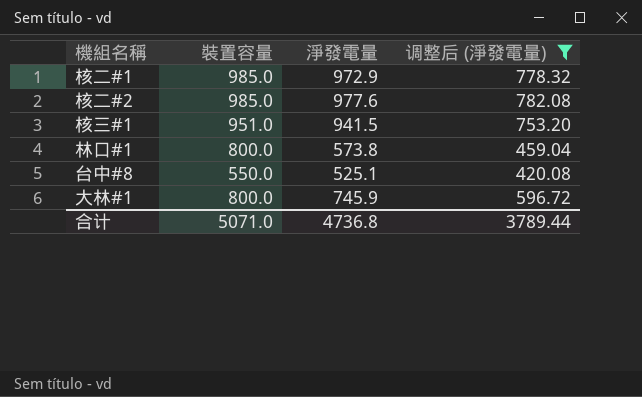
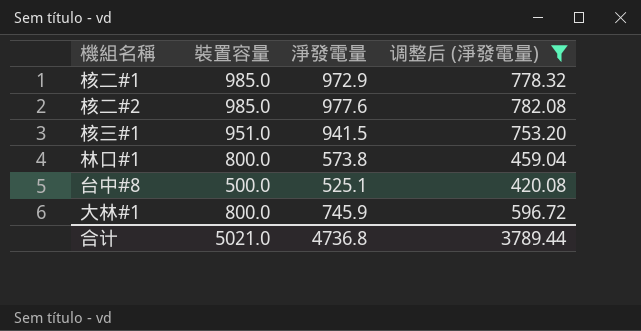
台中#8 | 裝置容量: 550.0 -> 500.0
合计 | 裝置容量: 5071.0 -> 5021.0

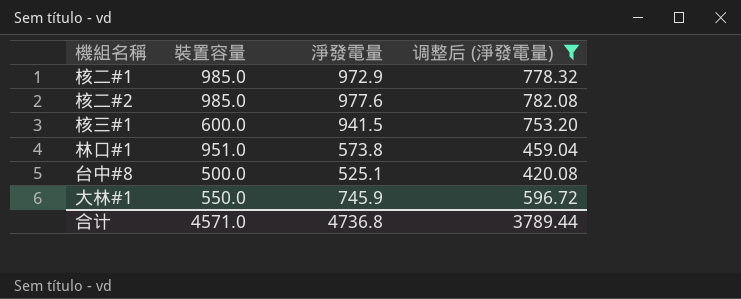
核三#1 | 裝置容量: 951.0 -> 600.0
林口#1 | 裝置容量: 800.0 -> 951.0
大林#1 | 裝置容量: 800.0 -> 550.0
合计 | 裝置容量: 5021.0 -> 4571.0

